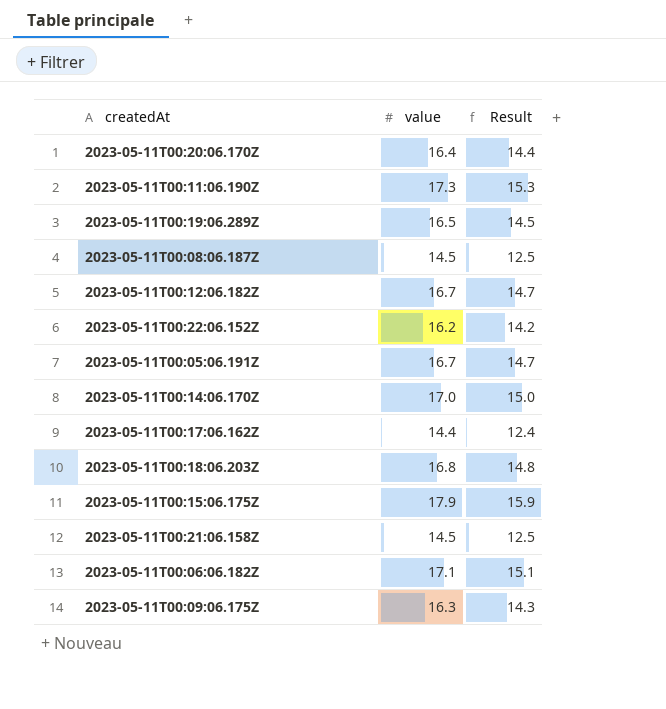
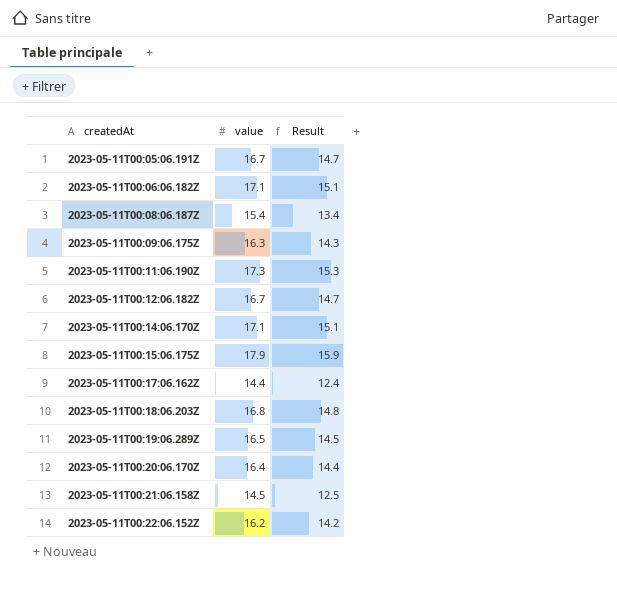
row order: none -> createdAt ascending
2023-05-11T00:08:06.187Z | value: 14.5 -> 15.4
2023-05-11T00:08:06.187Z | Result: 12.5 -> 13.4
2023-05-11T00:14:06.170Z | value: 17.0 -> 17.1
2023-05-11T00:14:06.170Z | Result: 15.0 -> 15.1

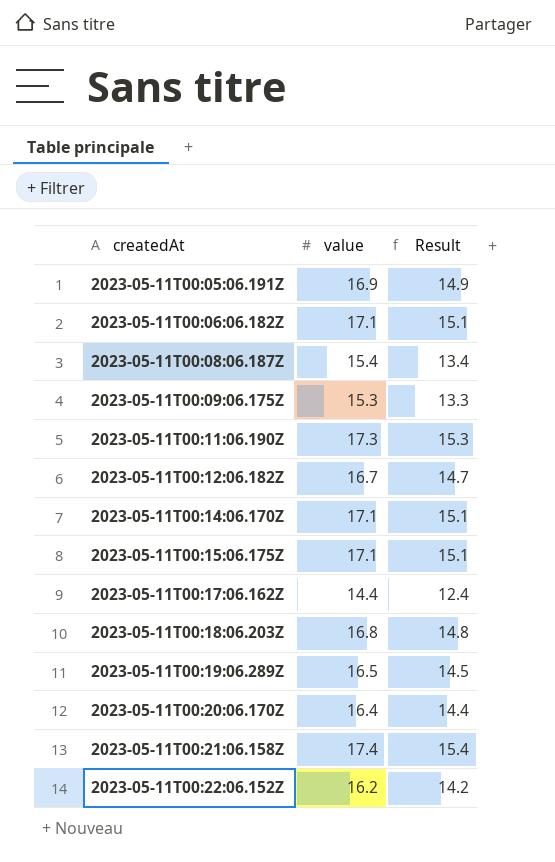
2023-05-11T00:05:06.191Z | value: 16.7 -> 16.9
2023-05-11T00:05:06.191Z | Result: 14.7 -> 14.9
2023-05-11T00:09:06.175Z | value: 16.3 -> 15.3
2023-05-11T00:09:06.175Z | Result: 14.3 -> 13.3
2023-05-11T00:15:06.175Z | value: 17.9 -> 17.1
2023-05-11T00:15:06.175Z | Result: 15.9 -> 15.1
2023-05-11T00:21:06.158Z | value: 14.5 -> 17.4
2023-05-11T00:21:06.158Z | Result: 12.5 -> 15.4

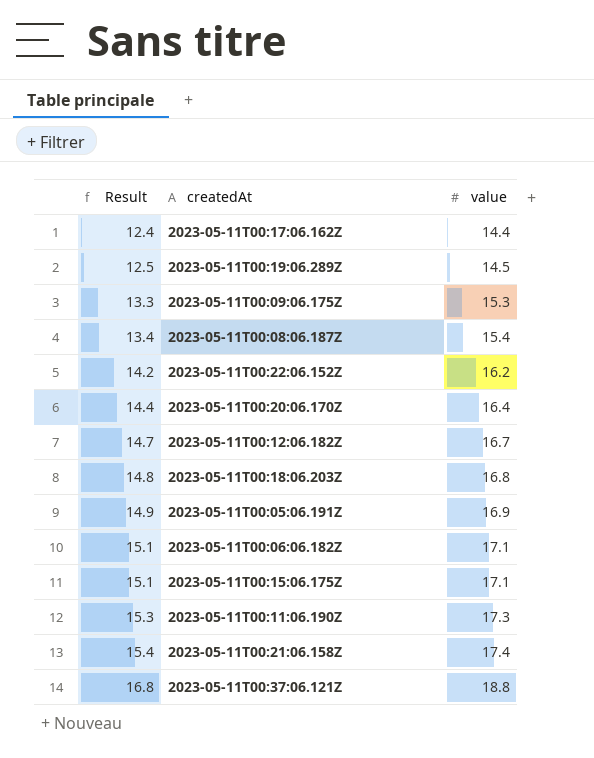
row order: createdAt ascending -> Result ascending
column Result | position: 3 -> 1
row 2023-05-11T00:14:06.170Z: 17.1 | 15.1 -> none
2023-05-11T00:19:06.289Z | Result: 14.5 -> 12.5
2023-05-11T00:19:06.289Z | value: 16.5 -> 14.5
row 2023-05-11T00:37:06.121Z: none -> 16.8 | 18.8

